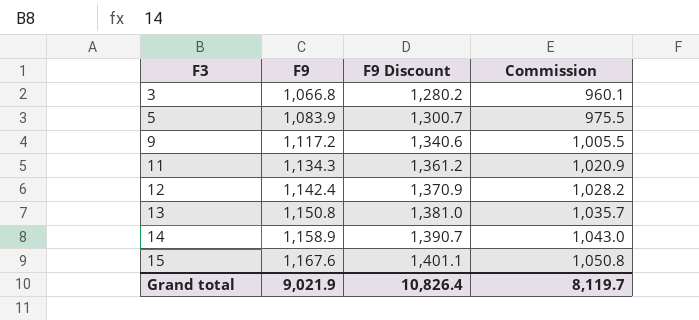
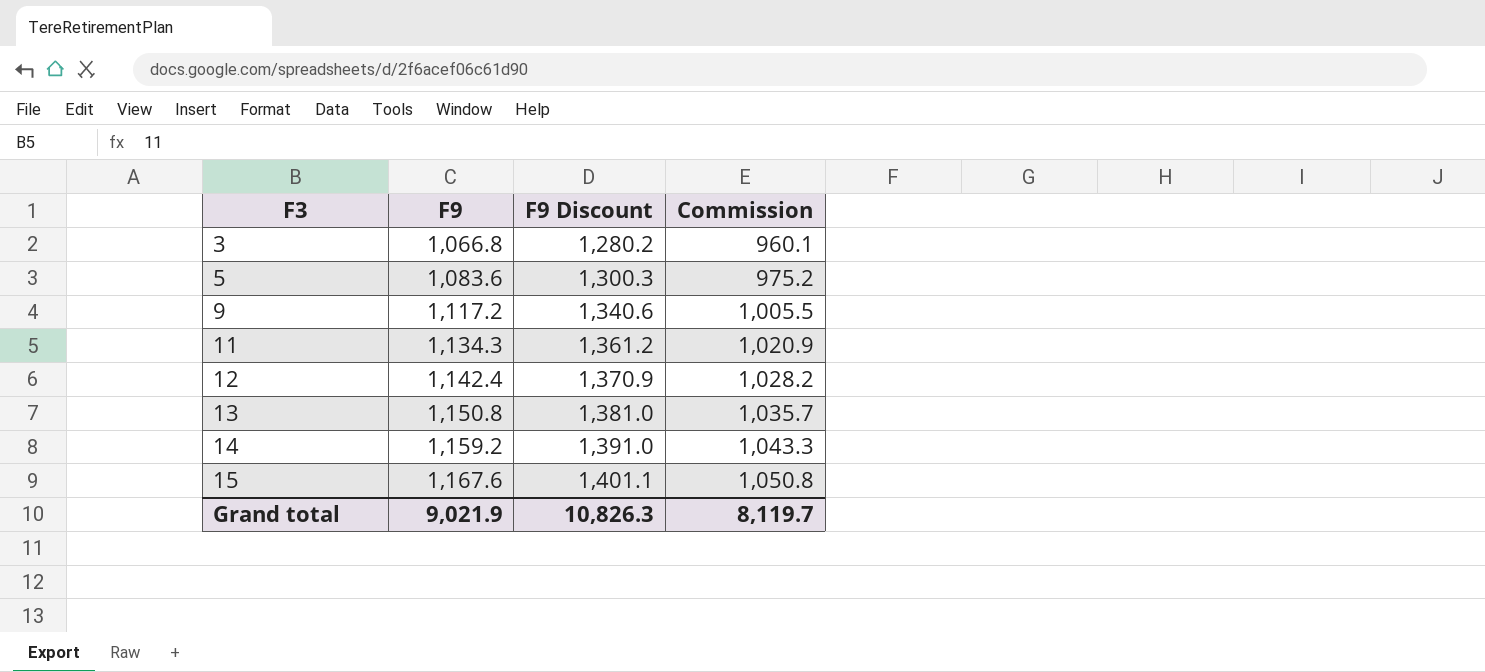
5 | F9: 1,083.9 -> 1,083.6
5 | F9 Discount: 1,300.7 -> 1,300.3
5 | Commission: 975.5 -> 975.2
14 | F9: 1,158.9 -> 1,159.2
14 | F9 Discount: 1,390.7 -> 1,391.0
14 | Commission: 1,043.0 -> 1,043.3
Grand total | F9 Discount: 10,826.4 -> 10,826.3

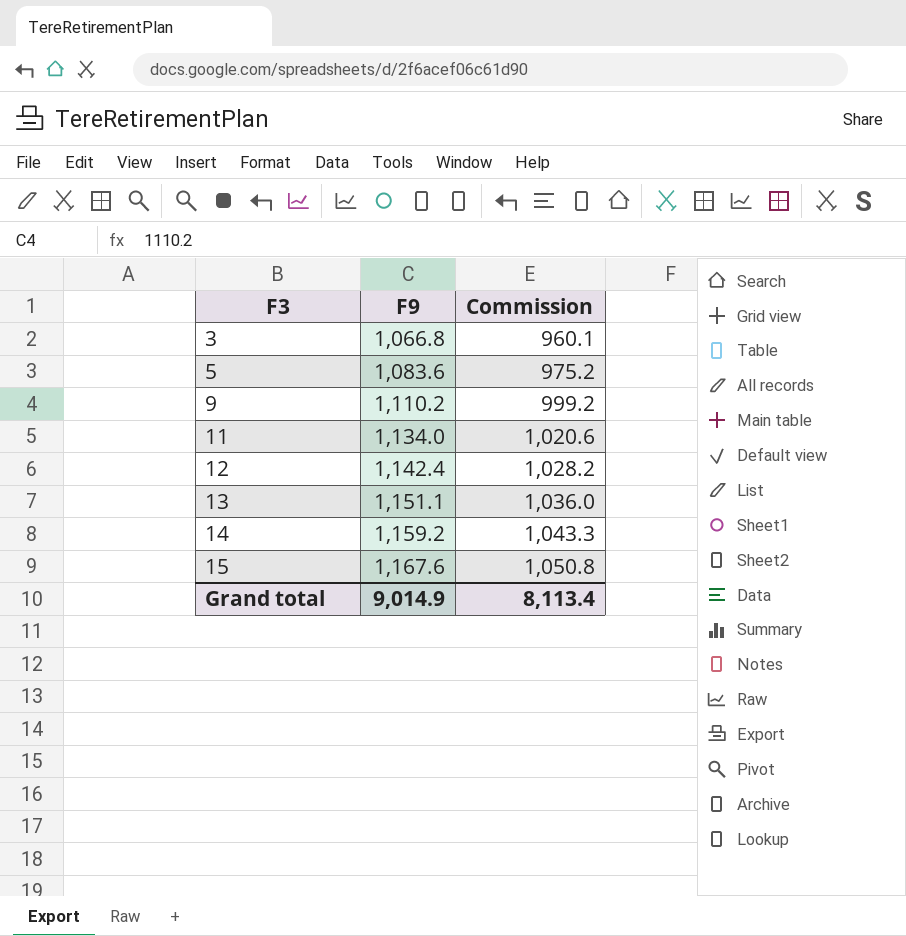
column F9 Discount | formula: [F9] * 1.2 -> none
9 | F9: 1,117.2 -> 1,110.2
9 | Commission: 1,005.5 -> 999.2
11 | F9: 1,134.3 -> 1,134.0
11 | Commission: 1,020.9 -> 1,020.6
13 | F9: 1,150.8 -> 1,151.1
13 | Commission: 1,035.7 -> 1,036.0
Grand total | F9: 9,021.9 -> 9,014.9
Grand total | Commission: 8,119.7 -> 8,113.4

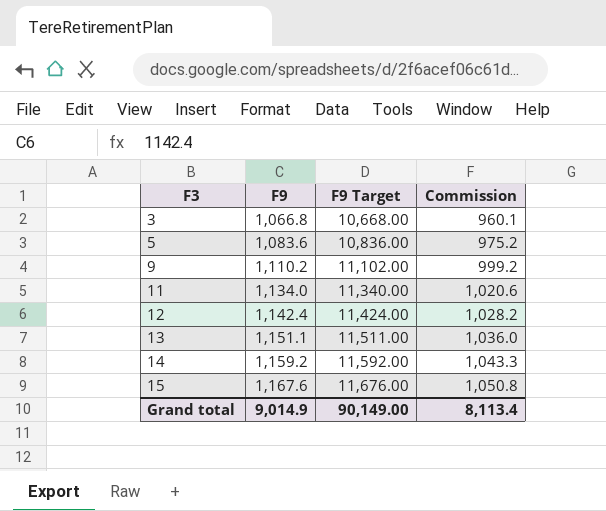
column F9 Target | formula: none -> [F9] * 10

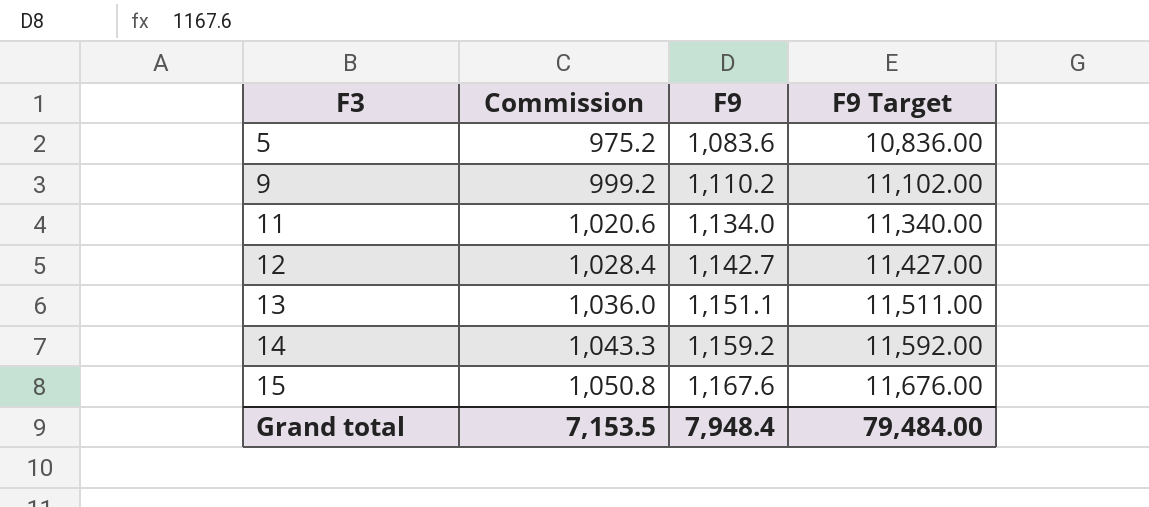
column Commission | position: 4 -> 2
row 3: 1,066.8 | 10,668.00 | 960.1 -> none
12 | Commission: 1,028.2 -> 1,028.4
12 | F9: 1,142.4 -> 1,142.7
12 | F9 Target: 11,424.00 -> 11,427.00
Grand total | Commission: 8,113.4 -> 7,153.5
Grand total | F9: 9,014.9 -> 7,948.4
Grand total | F9 Target: 90,149.00 -> 79,484.00

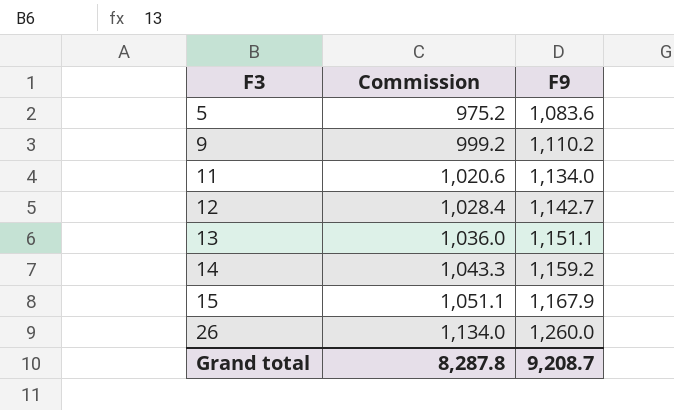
column F9 Target | formula: [F9] * 10 -> none
15 | Commission: 1,050.8 -> 1,051.1
15 | F9: 1,167.6 -> 1,167.9
row 26: none -> 1,134.0 | 1,260.0
Grand total | Commission: 7,153.5 -> 8,287.8
Grand total | F9: 7,948.4 -> 9,208.7

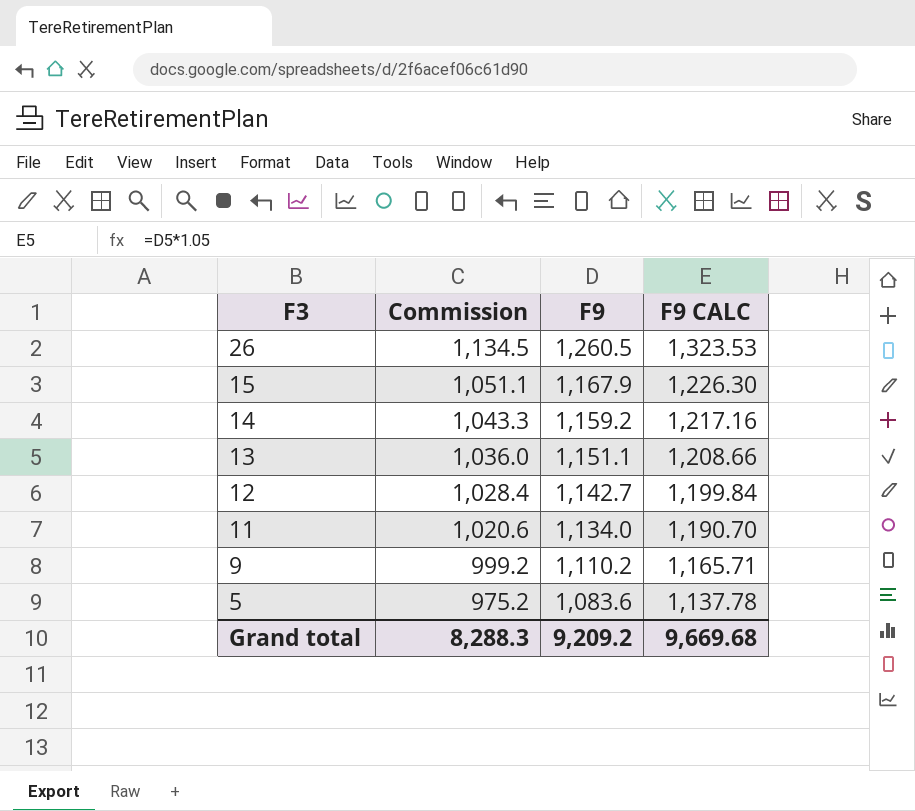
row order: F3 ascending -> F3 descending
column F9 CALC | formula: none -> [F9] * 1.05
26 | Commission: 1,134.0 -> 1,134.5
26 | F9: 1,260.0 -> 1,260.5
Grand total | Commission: 8,287.8 -> 8,288.3
Grand total | F9: 9,208.7 -> 9,209.2

